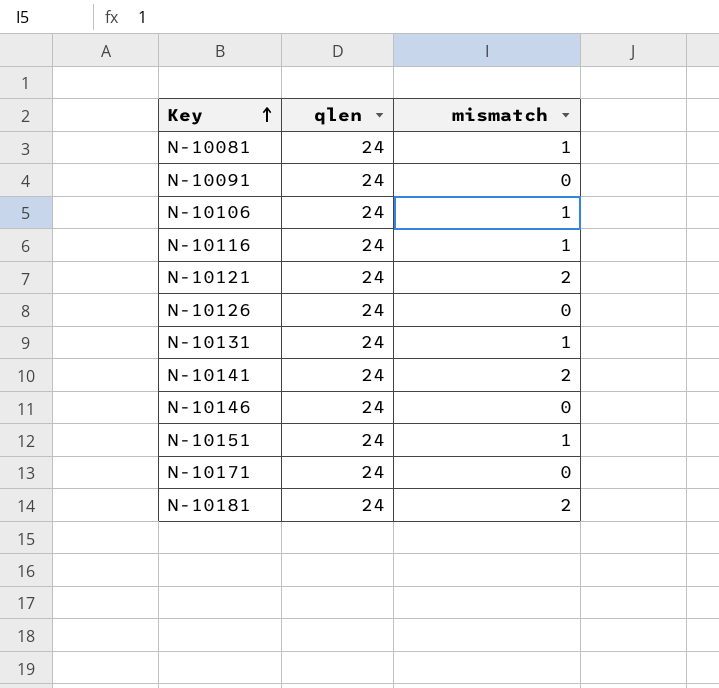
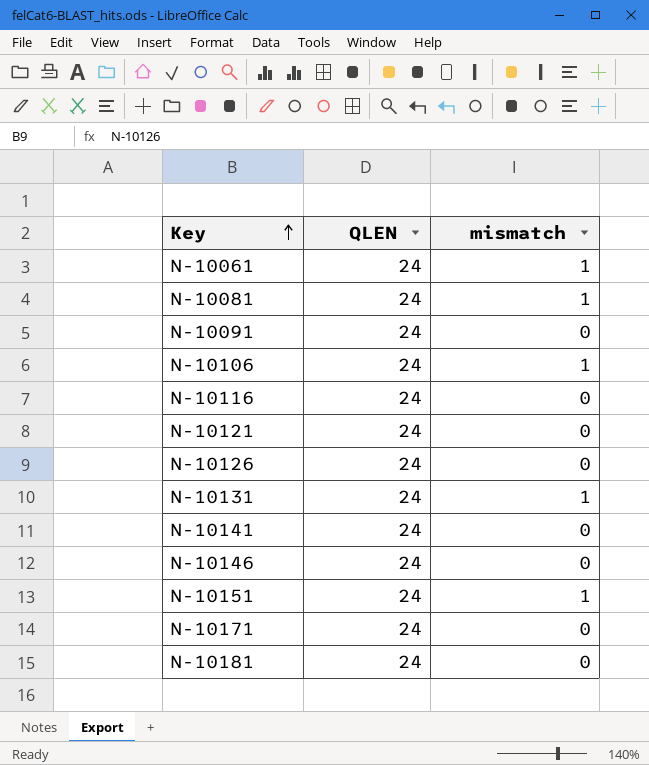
column name: qlen -> QLEN
row N-10061: none -> 24 | 1
N-10116 | mismatch: 1 -> 0
N-10121 | mismatch: 2 -> 0
N-10141 | mismatch: 2 -> 0
N-10181 | mismatch: 2 -> 0

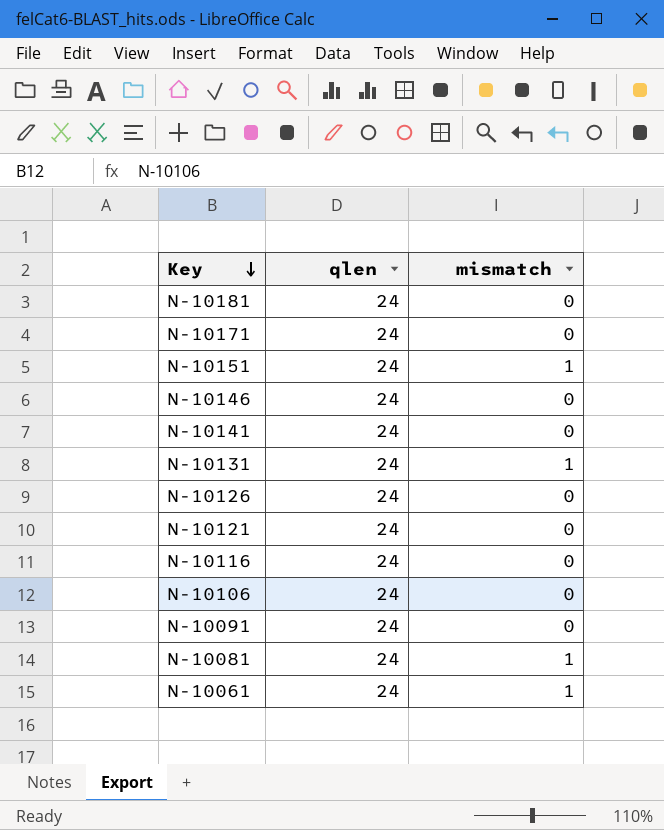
row order: Key ascending -> Key descending
column name: QLEN -> qlen
N-10106 | mismatch: 1 -> 0

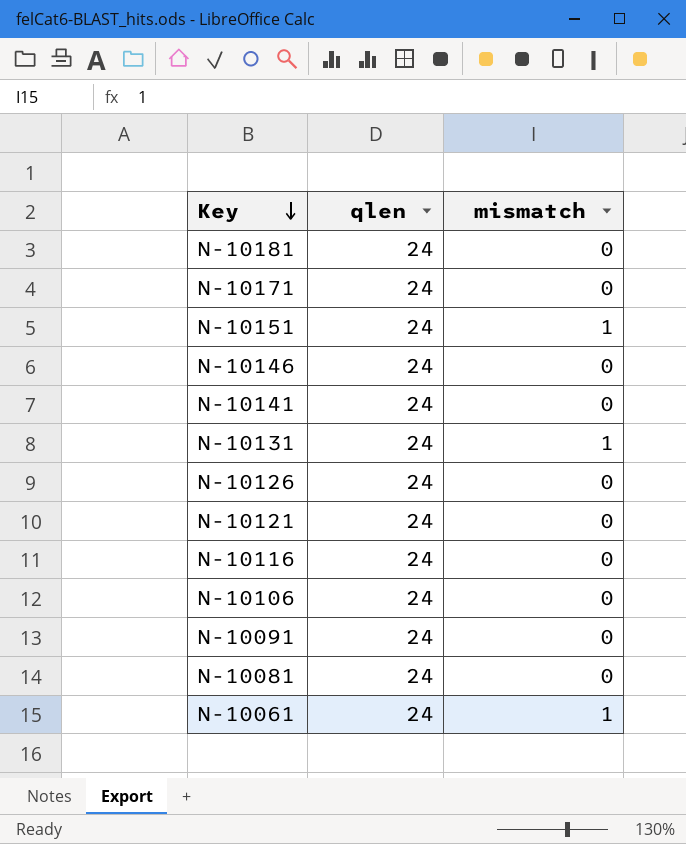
N-10081 | mismatch: 1 -> 0

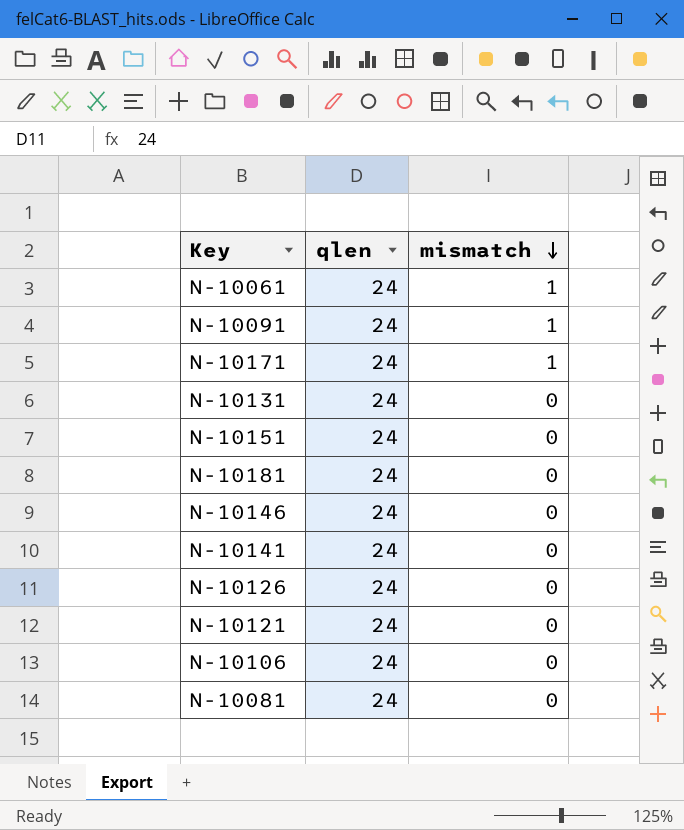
row order: Key descending -> mismatch descending
row N-10116: 24 | 0 -> none
N-10091 | mismatch: 0 -> 1
N-10171 | mismatch: 0 -> 1
N-10131 | mismatch: 1 -> 0
N-10151 | mismatch: 1 -> 0

